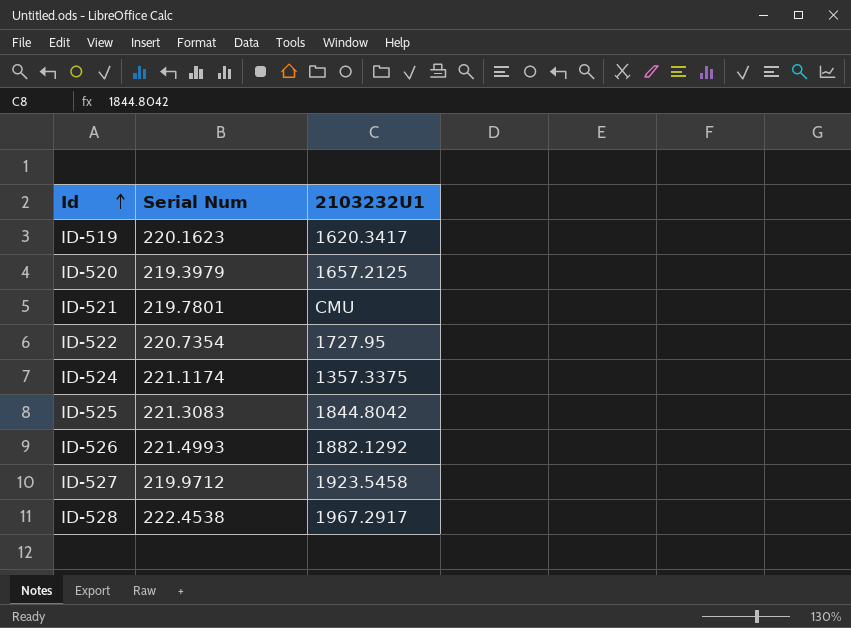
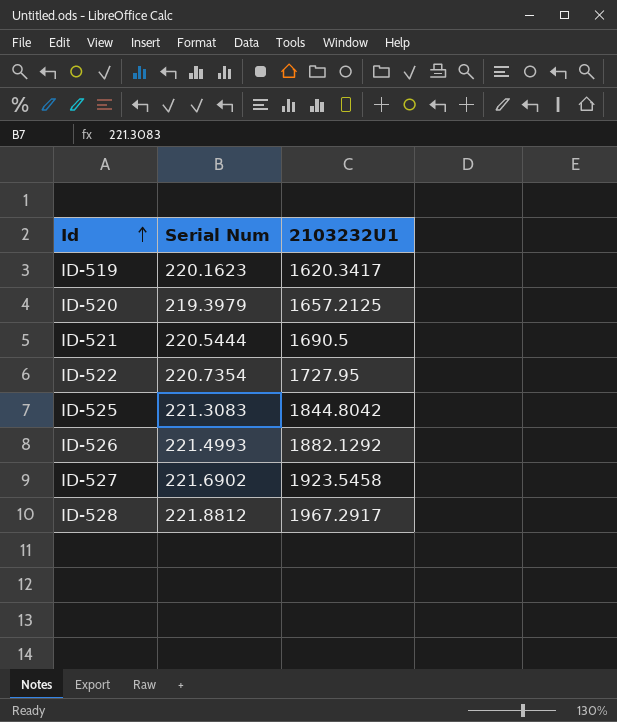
row ID-524: 221.1174 | 1357.3375 -> none
ID-521 | Serial Num: 219.7801 -> 220.5444
ID-521 | 2103232U1: CMU -> 1690.5
ID-527 | Serial Num: 219.9712 -> 221.6902
ID-528 | Serial Num: 222.4538 -> 221.8812

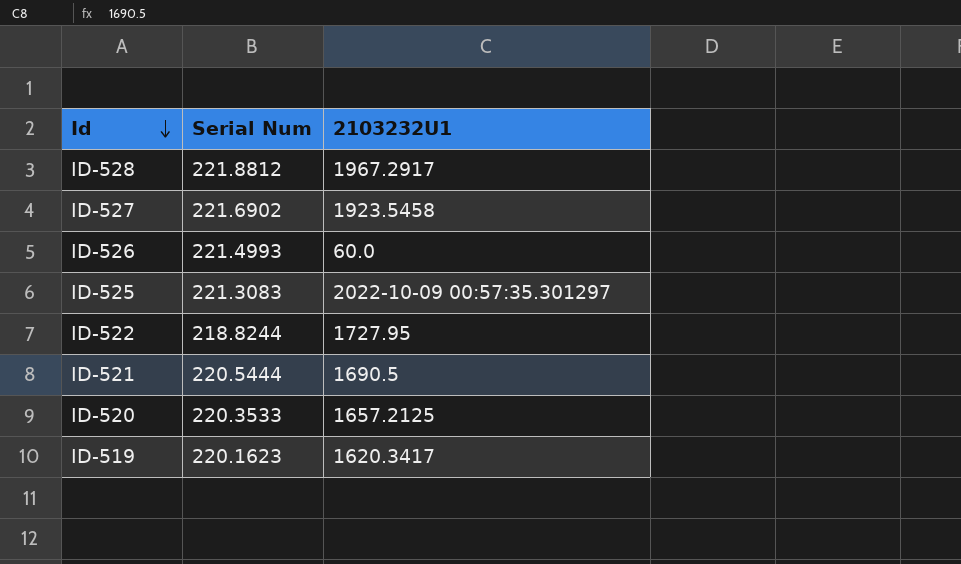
row order: Id ascending -> Id descending
ID-526 | 2103232U1: 1882.1292 -> 60.0
ID-525 | 2103232U1: 1844.8042 -> 2022-10-09 00:57:35.301297
ID-522 | Serial Num: 220.7354 -> 218.8244
ID-520 | Serial Num: 219.3979 -> 220.3533

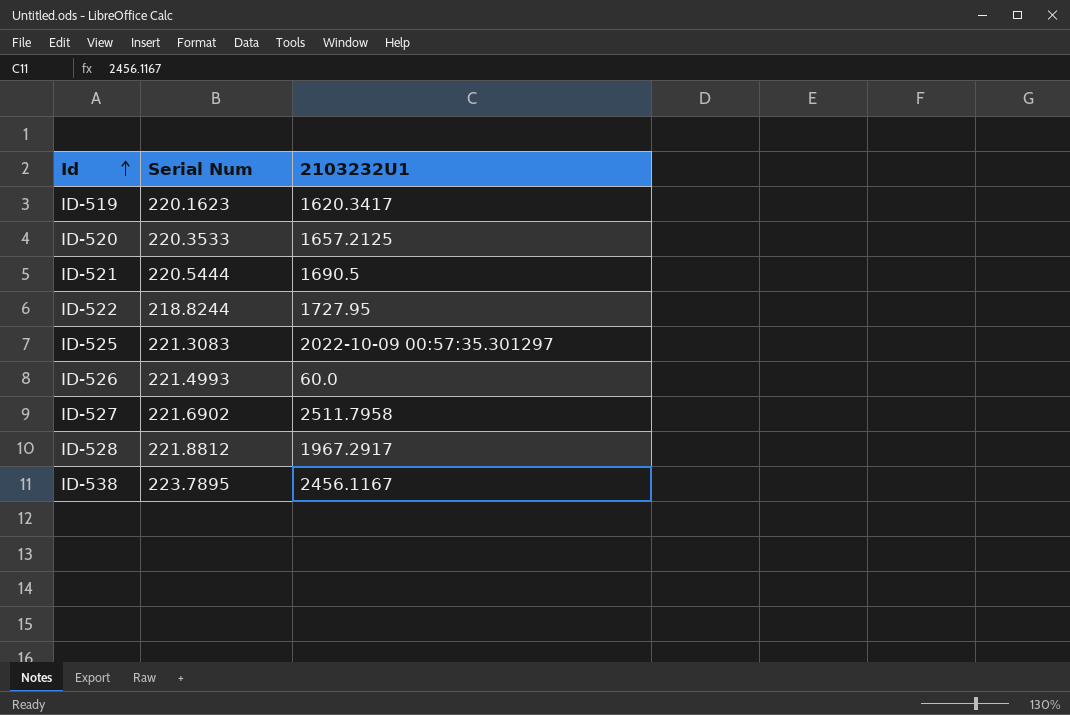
row order: Id descending -> Id ascending
ID-527 | 2103232U1: 1923.5458 -> 2511.7958
row ID-538: none -> 223.7895 | 2456.1167

